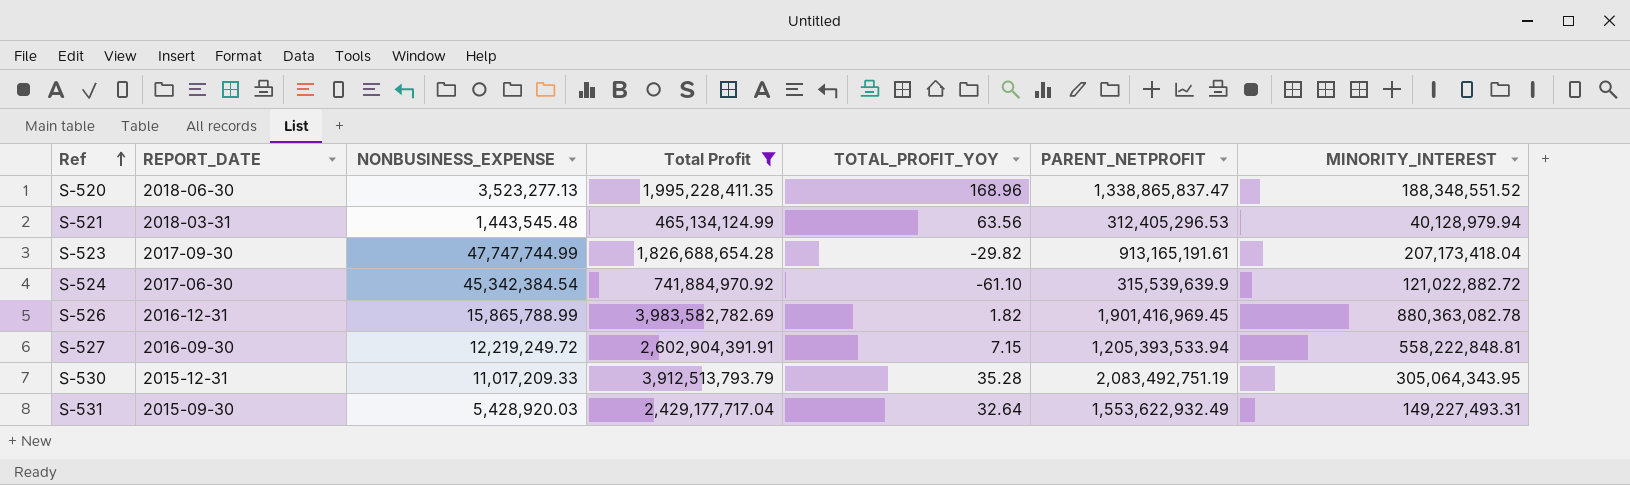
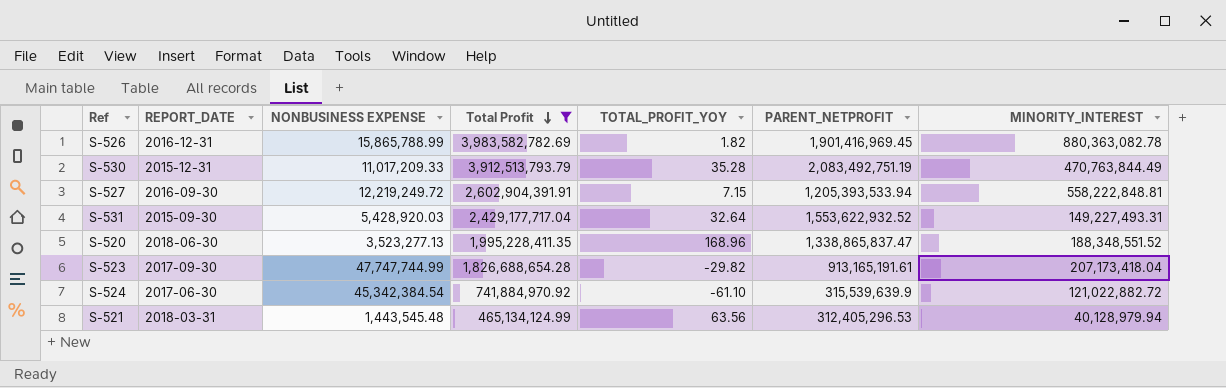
row order: Ref ascending -> Total Profit descending
column name: NONBUSINESS_EXPENSE -> NONBUSINESS EXPENSE
S-530 | MINORITY_INTEREST: 305,064,343.95 -> 470,763,844.49
S-531 | PARENT_NETPROFIT: 1,553,622,932.49 -> 1,553,622,932.52

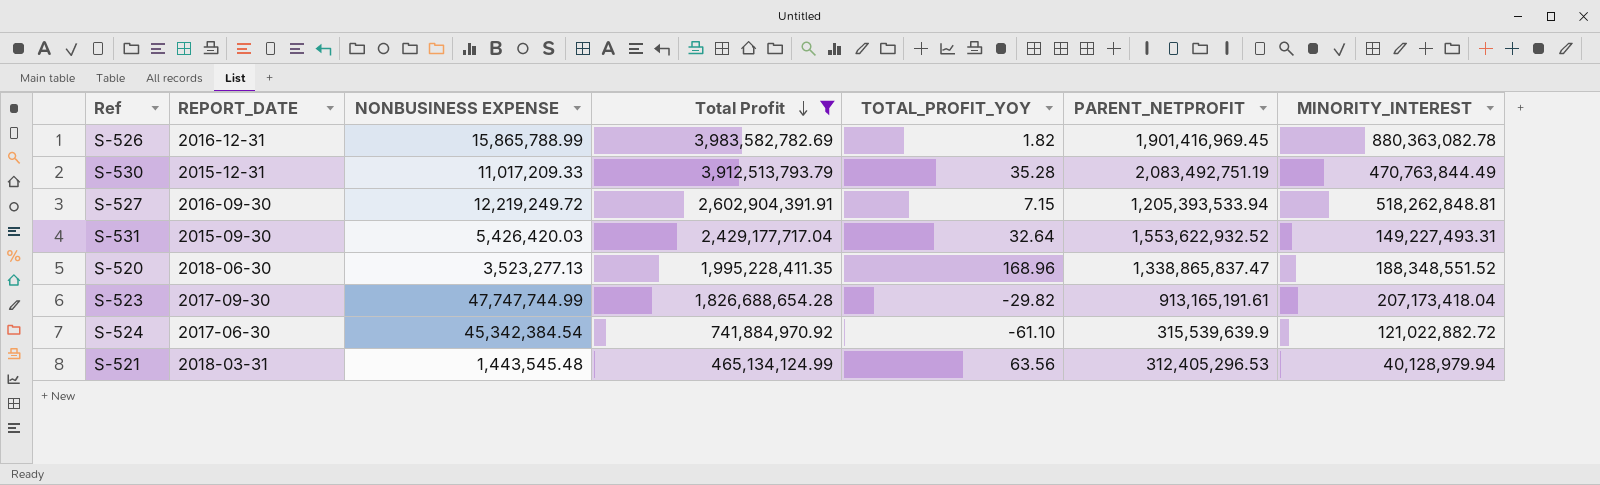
S-527 | MINORITY_INTEREST: 558,222,848.81 -> 518,262,848.81
S-531 | NONBUSINESS EXPENSE: 5,428,920.03 -> 5,426,420.03

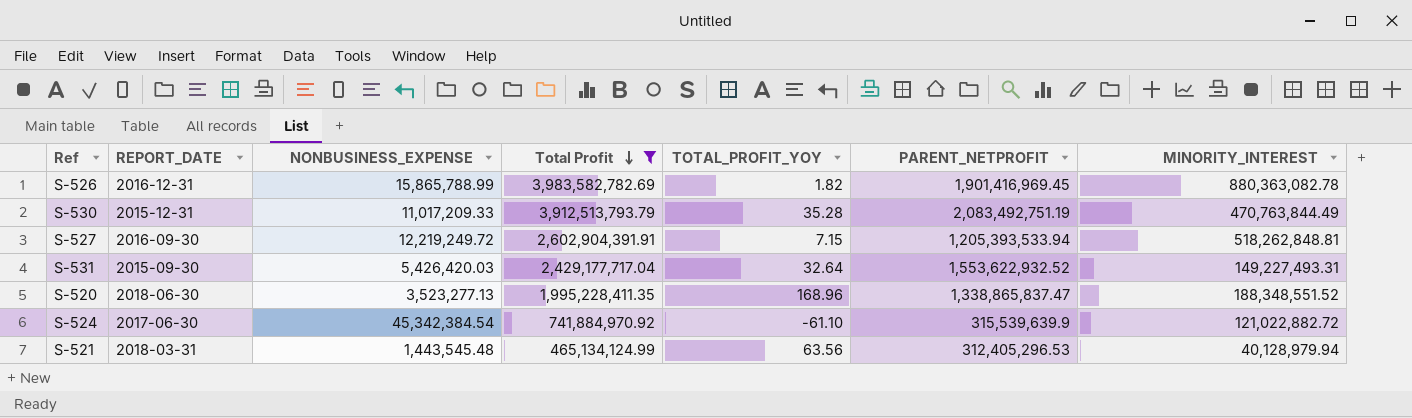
column name: NONBUSINESS EXPENSE -> NONBUSINESS_EXPENSE
row S-523: 2017-09-30 | 47,747,744.99 | 1,826,688,654.28 | -29.82 | 913,165,191.61 | 207,173,418.04 -> none

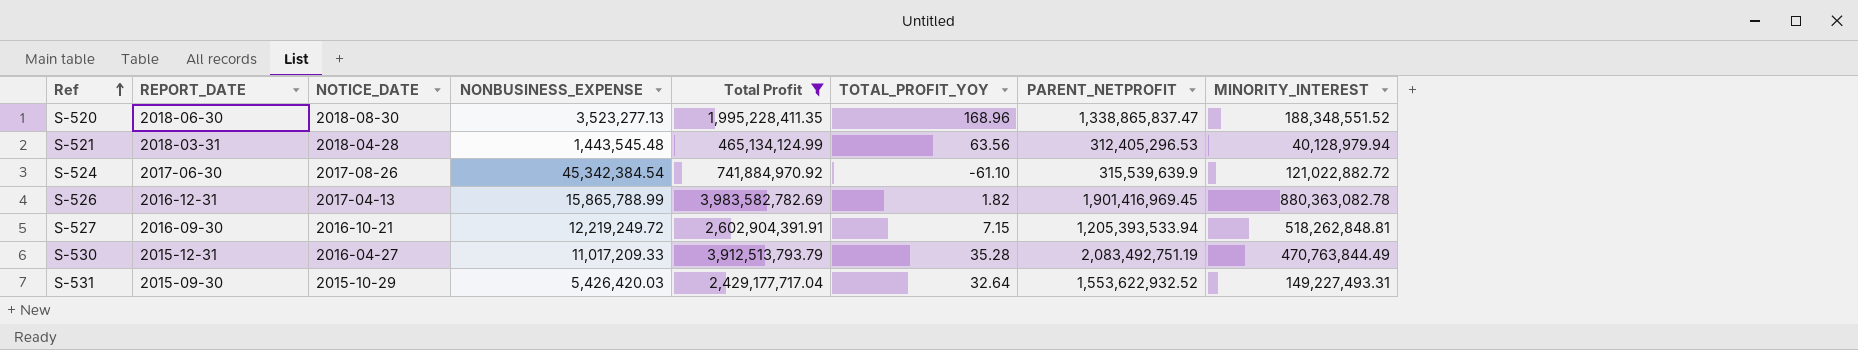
row order: Total Profit descending -> Ref ascending
column NOTICE_DATE | position: none -> 3

